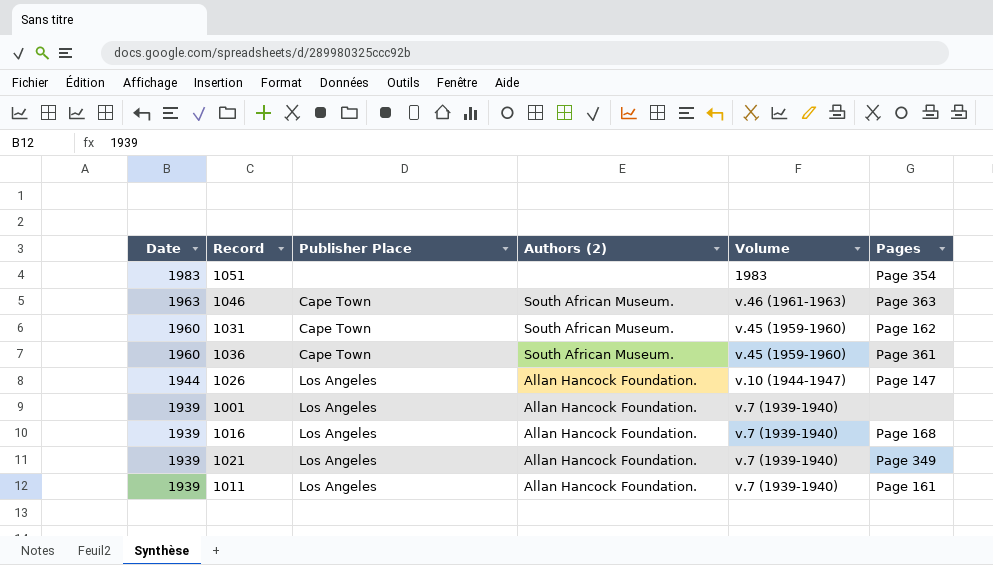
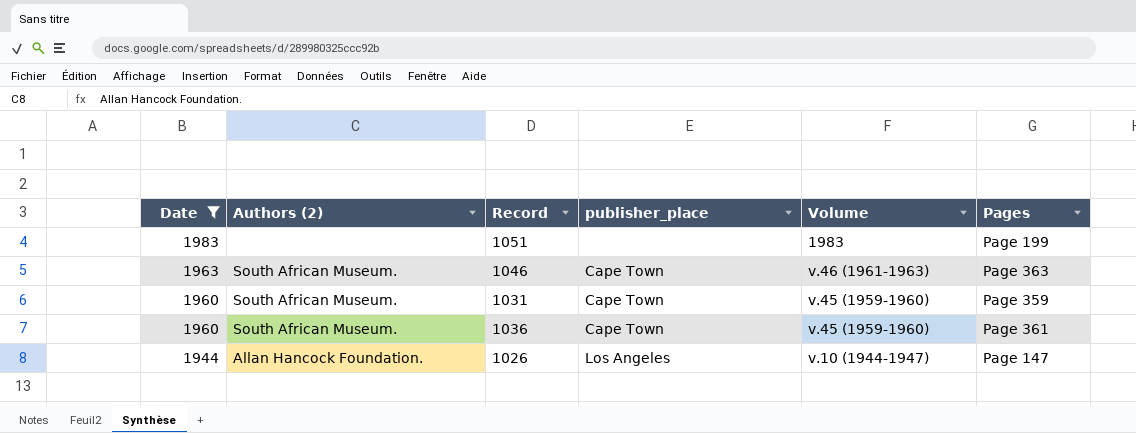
filter: none -> Date != 1939
column Authors (2) | position: 4 -> 2
column name: Publisher Place -> publisher_place
1051 | Pages: Page 354 -> Page 199
1031 | Pages: Page 162 -> Page 359

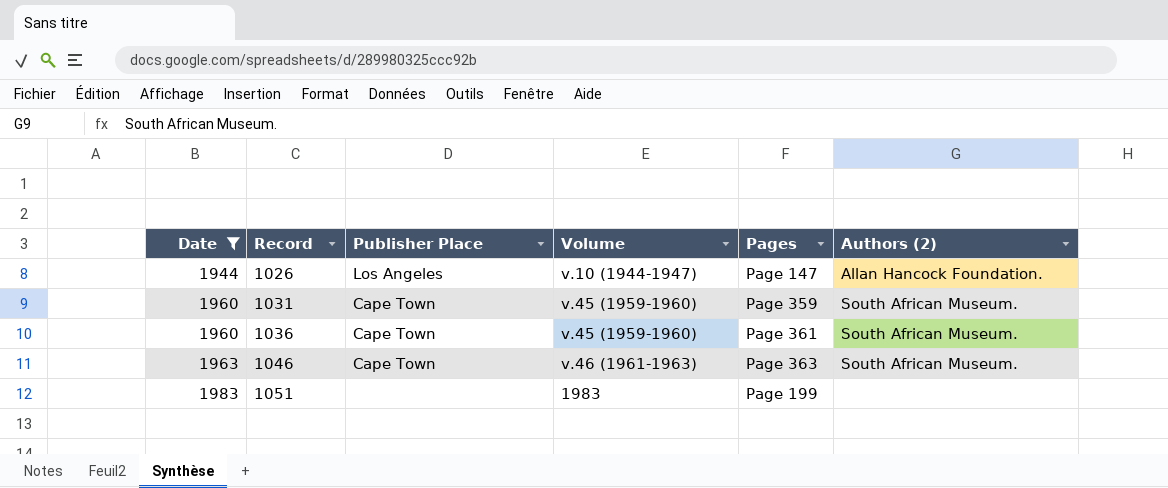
row order: Date descending -> Date ascending
column name: publisher_place -> Publisher Place
column Authors (2) | position: 2 -> 6

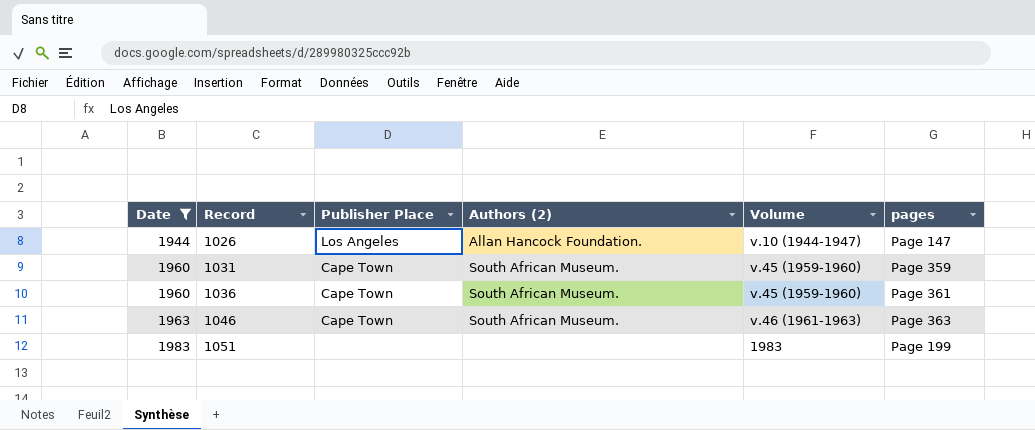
column Authors (2) | position: 6 -> 4
column name: Pages -> pages

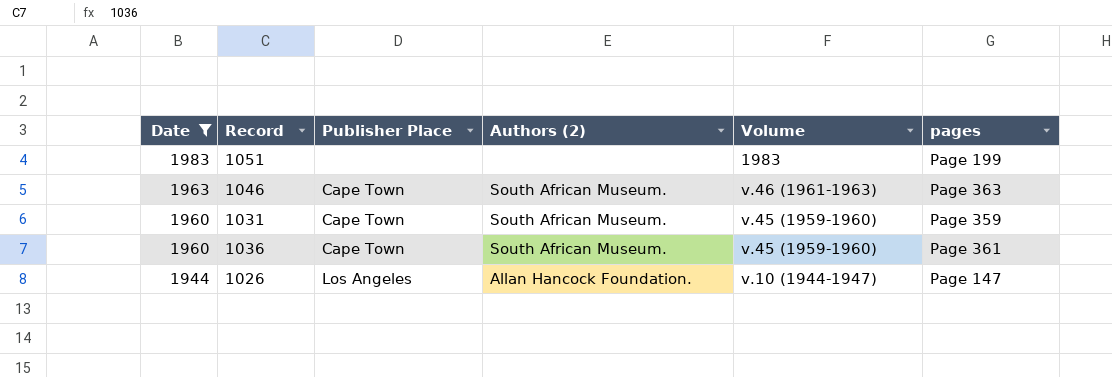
row order: Date ascending -> Date descending

